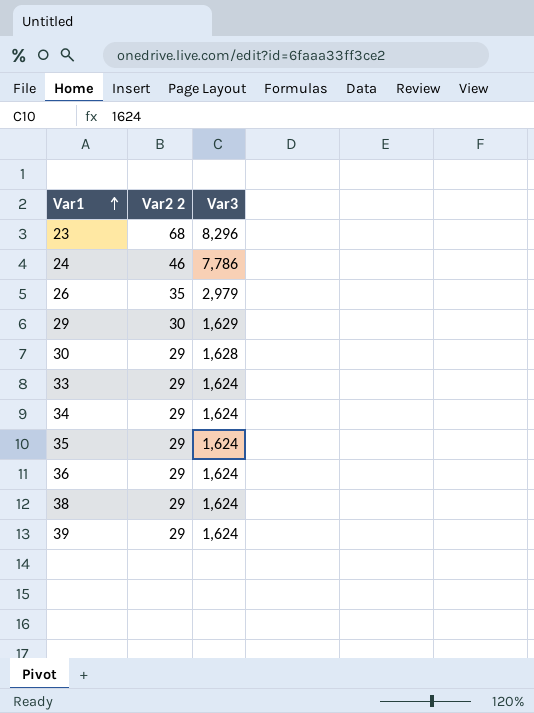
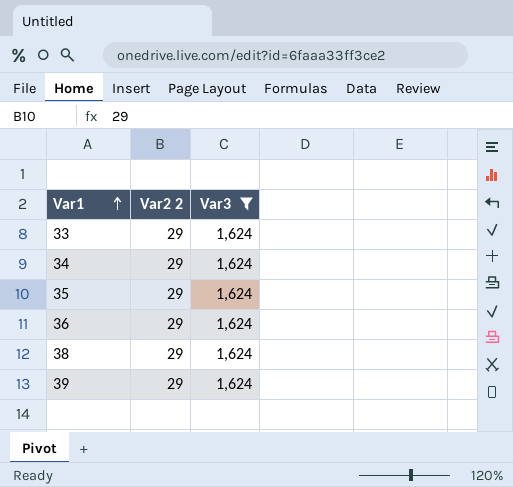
filter: none -> Var3 = 1,624

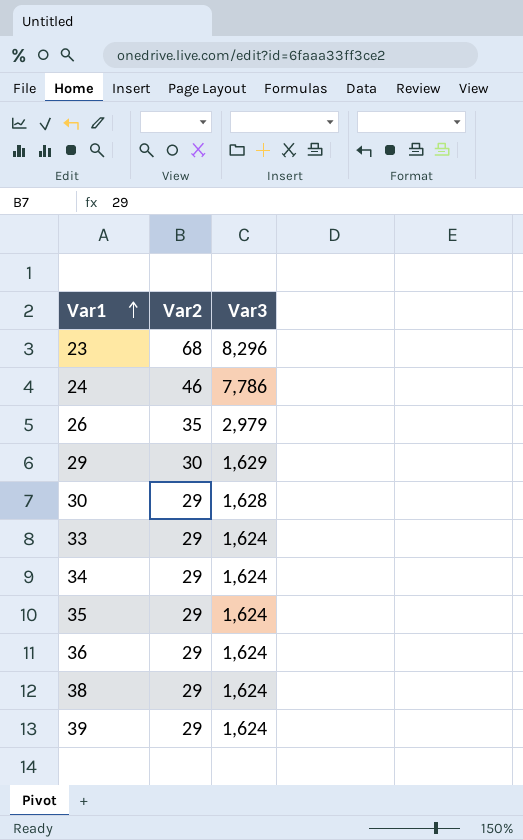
filter: Var3 = 1,624 -> none
column name: Var2 2 -> Var2

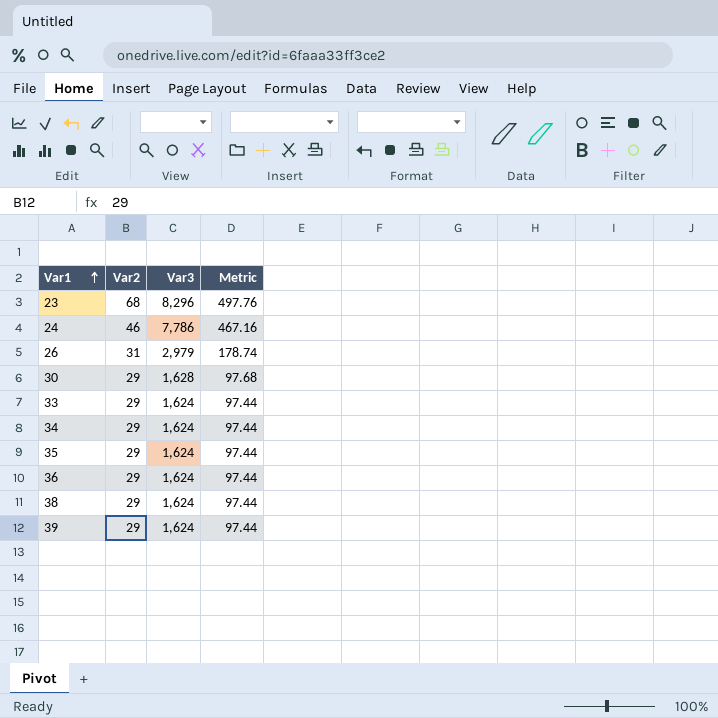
column Metric | formula: none -> [Var3] * 0.06
row 29: 30 | 1,629 -> none
26 | Var2: 35 -> 31

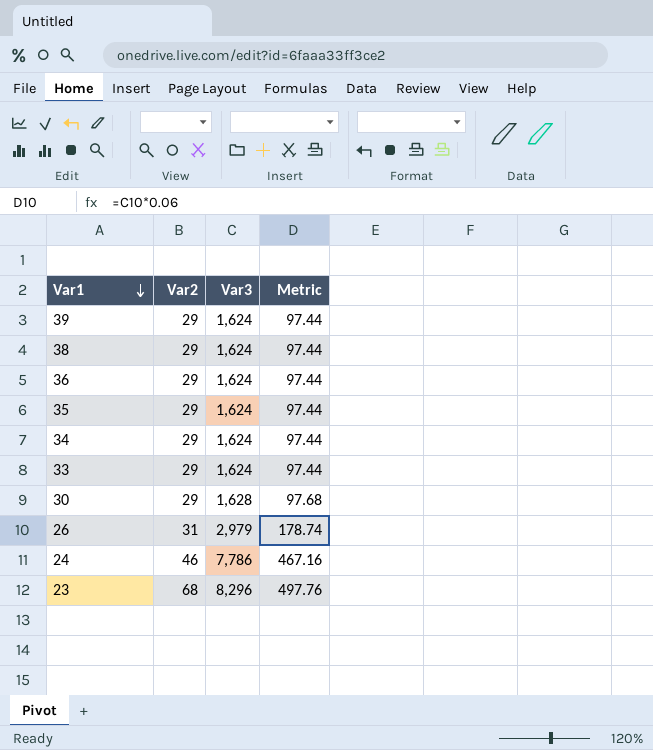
row order: Var1 ascending -> Var1 descending

